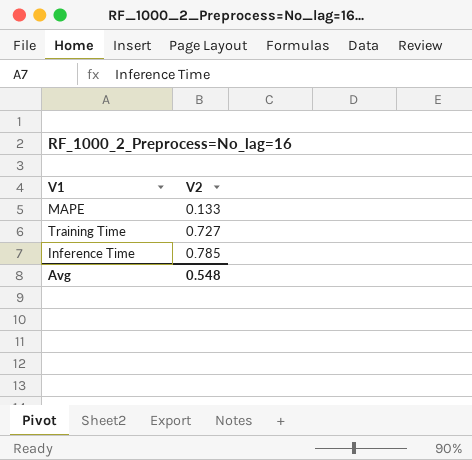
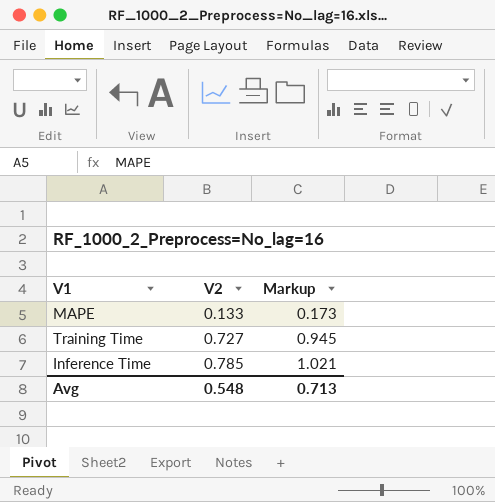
column Markup | formula: none -> [V2] * 1.3

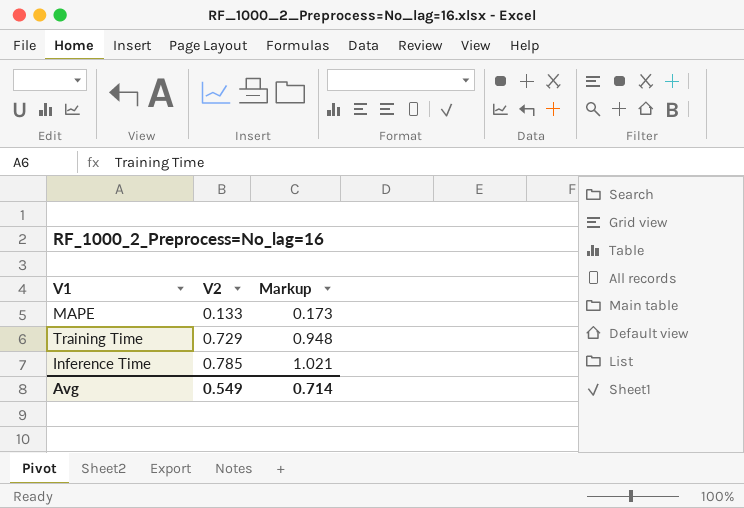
Training Time | V2: 0.727 -> 0.729
Training Time | Markup: 0.945 -> 0.948
Avg | V2: 0.548 -> 0.549
Avg | Markup: 0.713 -> 0.714

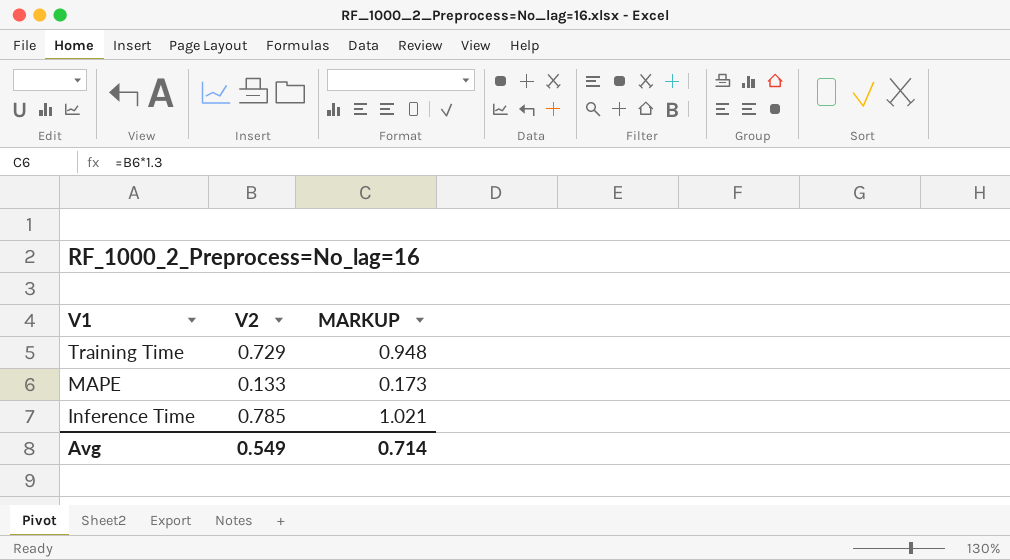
row order: V2 ascending -> V1 descending
column name: Markup -> MARKUP

